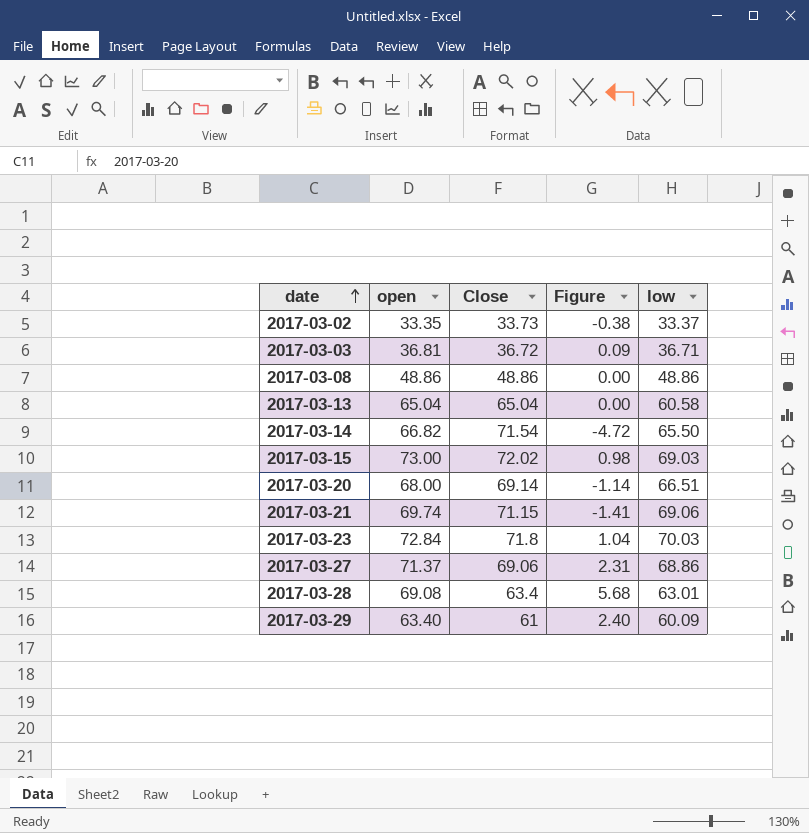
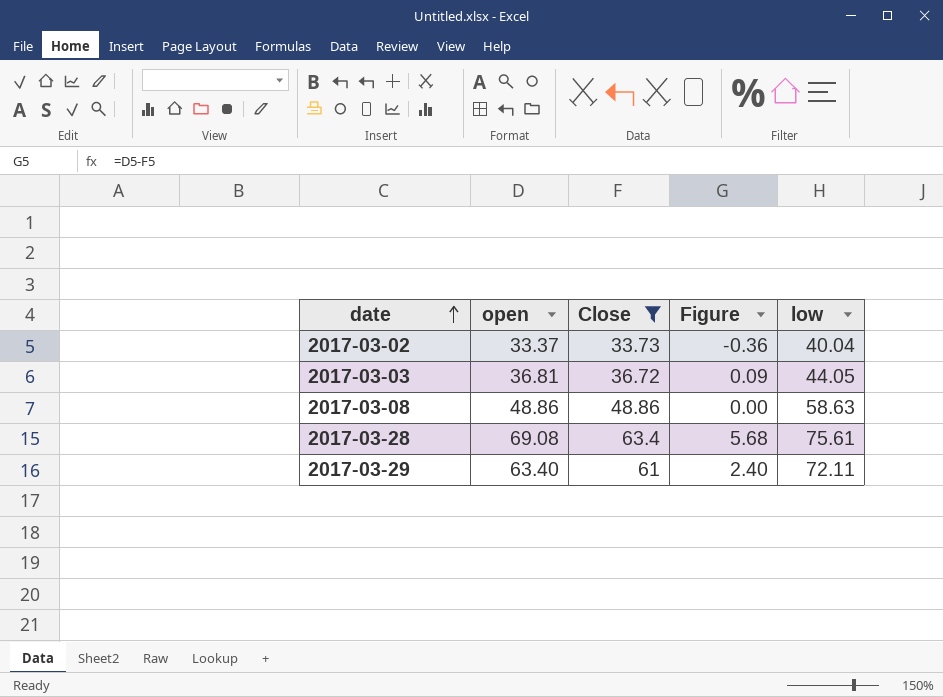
filter: none -> Close <= 63.4
2017-03-02 | open: 33.35 -> 33.37
2017-03-02 | Figure: -0.38 -> -0.36
2017-03-02 | low: 33.37 -> 40.04
2017-03-03 | low: 36.71 -> 44.05
2017-03-08 | low: 48.86 -> 58.63
2017-03-28 | low: 63.01 -> 75.61
2017-03-29 | low: 60.09 -> 72.11

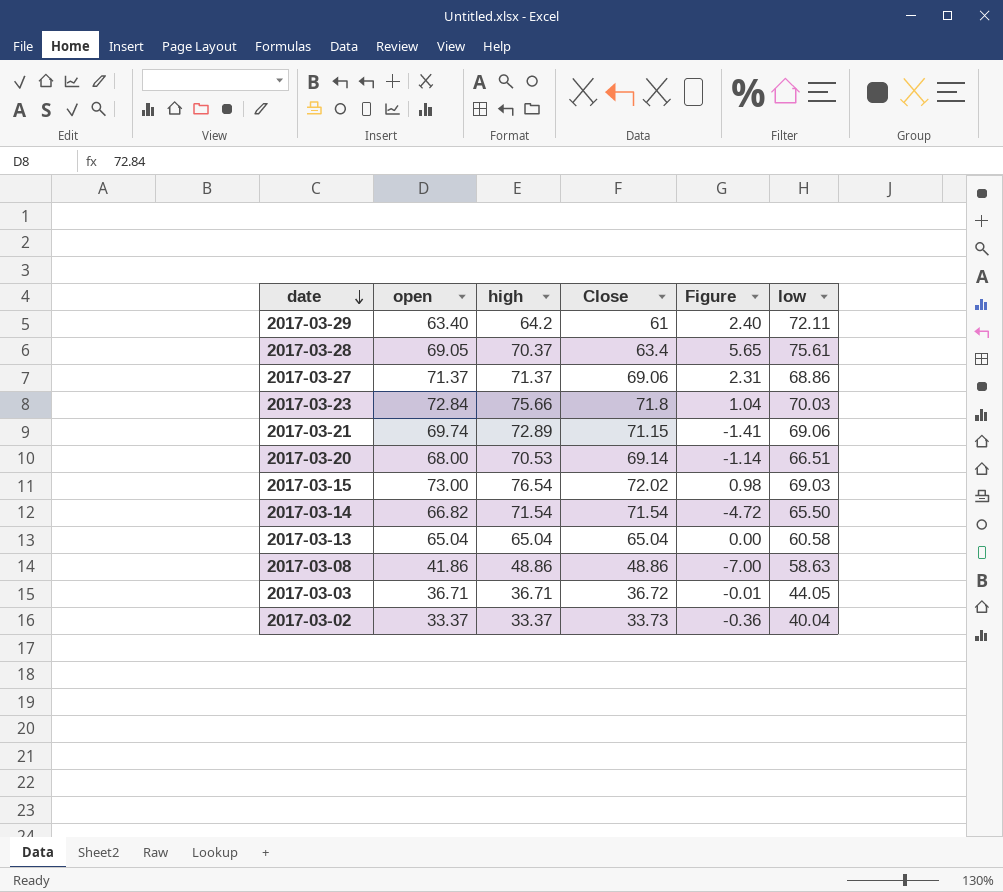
filter: Close <= 63.4 -> none
row order: date ascending -> date descending
column high | position: none -> 3
2017-03-28 | open: 69.08 -> 69.05
2017-03-28 | Figure: 5.68 -> 5.65
2017-03-08 | open: 48.86 -> 41.86
2017-03-08 | Figure: 0.00 -> -7.00
2017-03-03 | open: 36.81 -> 36.71
2017-03-03 | Figure: 0.09 -> -0.01

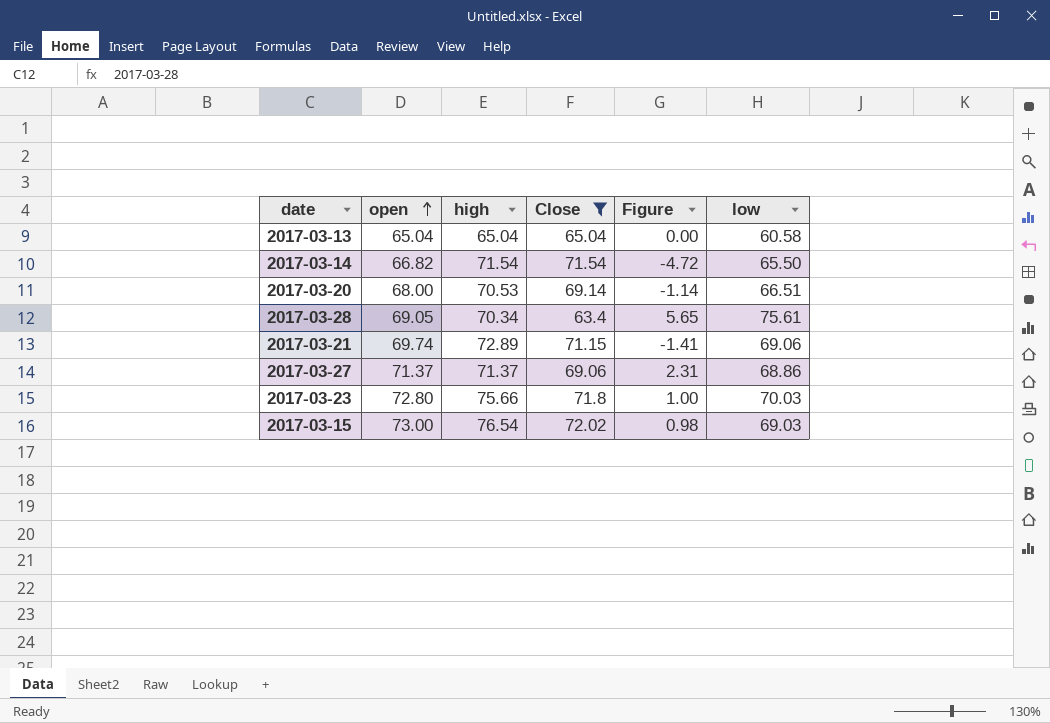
filter: none -> Close >= 63.4
row order: date descending -> open ascending
2017-03-28 | high: 70.37 -> 70.34
2017-03-23 | open: 72.84 -> 72.80
2017-03-23 | Figure: 1.04 -> 1.00

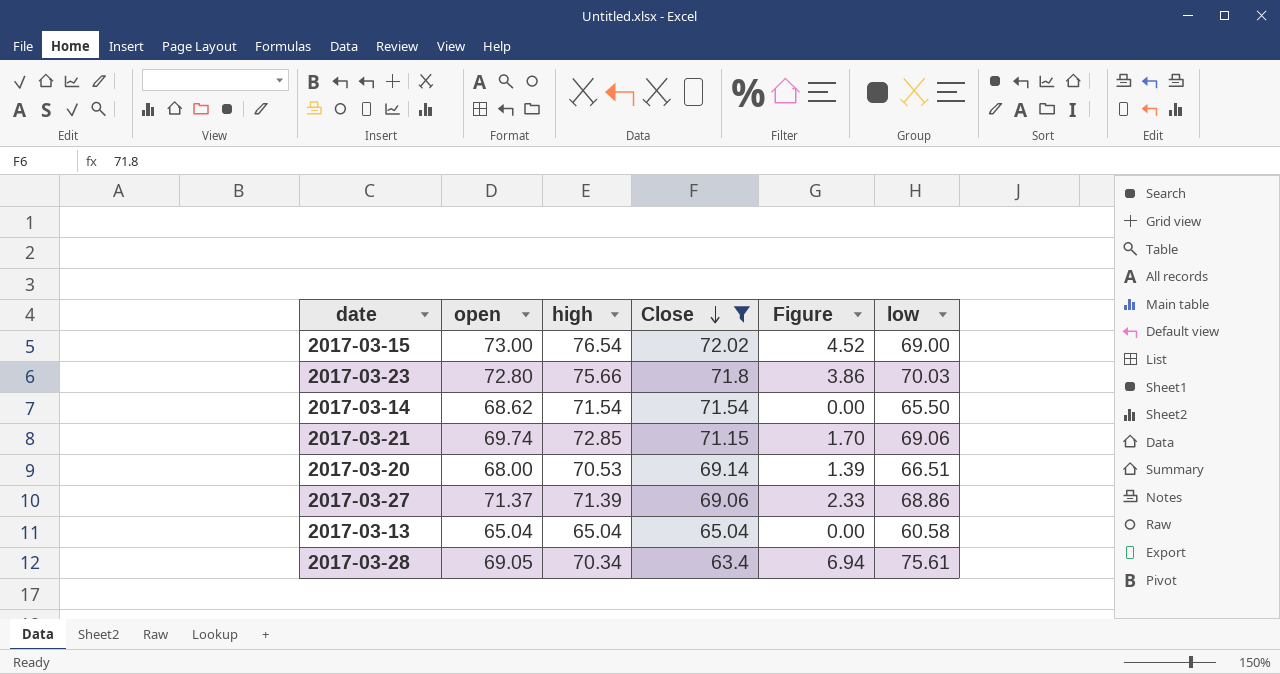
row order: open ascending -> Close descending
column Figure | formula: [open] - [Close] -> [high] - [Close]
2017-03-15 | low: 69.03 -> 69.00
2017-03-14 | open: 66.82 -> 68.62
2017-03-21 | high: 72.89 -> 72.85
2017-03-27 | high: 71.37 -> 71.39

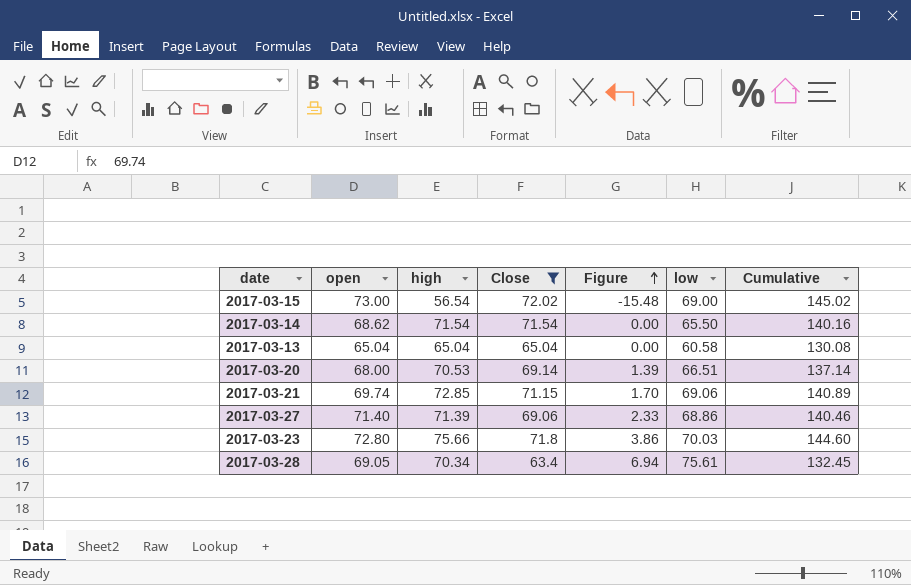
row order: Close descending -> Figure ascending
column Cumulative | formula: none -> [open] + [Close]
2017-03-15 | high: 76.54 -> 56.54
2017-03-15 | Figure: 4.52 -> -15.48
2017-03-27 | open: 71.37 -> 71.40

